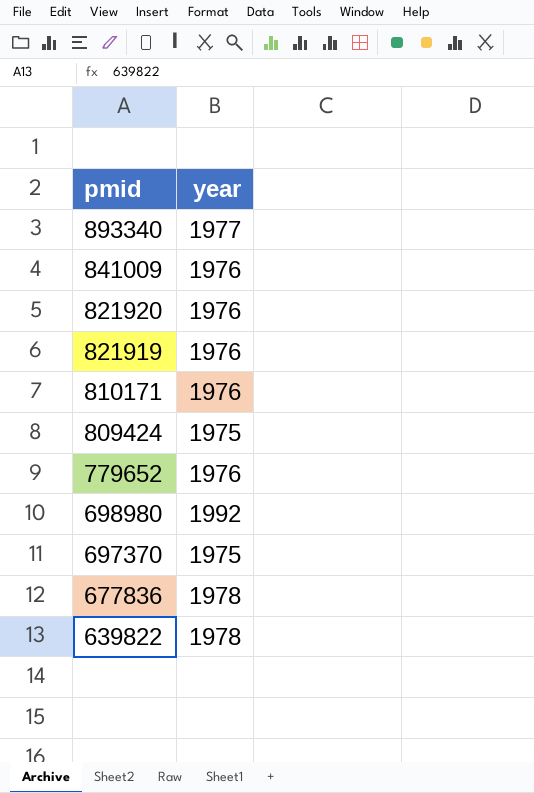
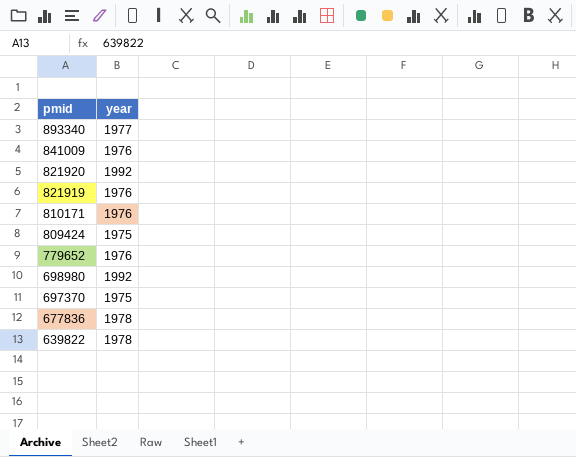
821920 | year: 1976 -> 1992

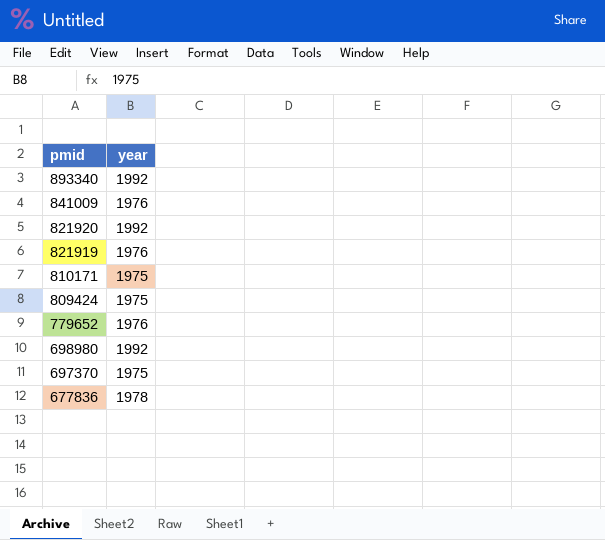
row 639822: 1978 -> none
893340 | year: 1977 -> 1992
810171 | year: 1976 -> 1975

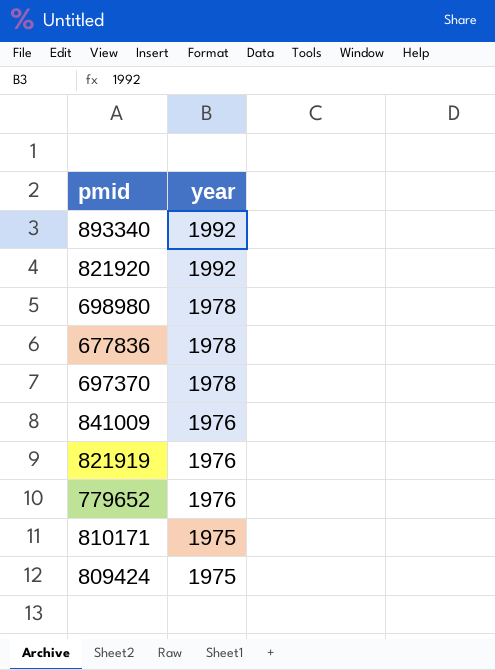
row order: pmid descending -> year descending
698980 | year: 1992 -> 1978
697370 | year: 1975 -> 1978

